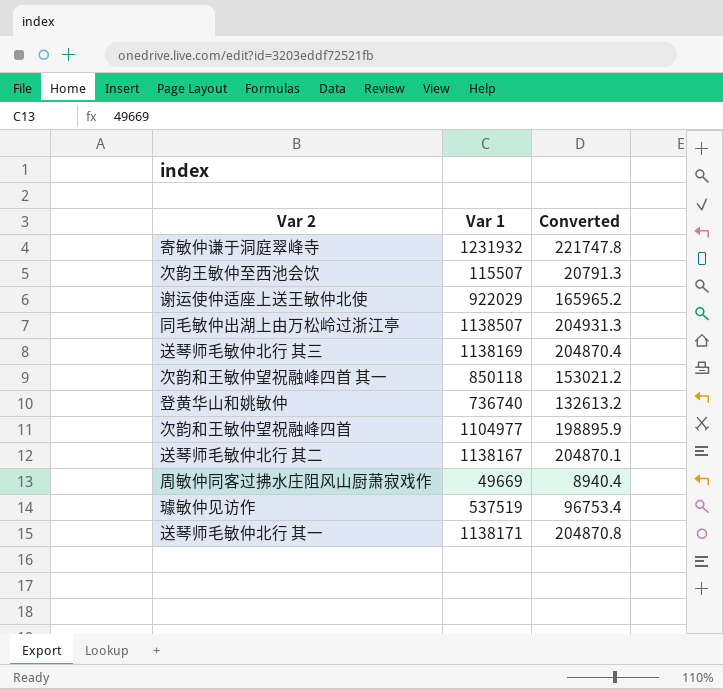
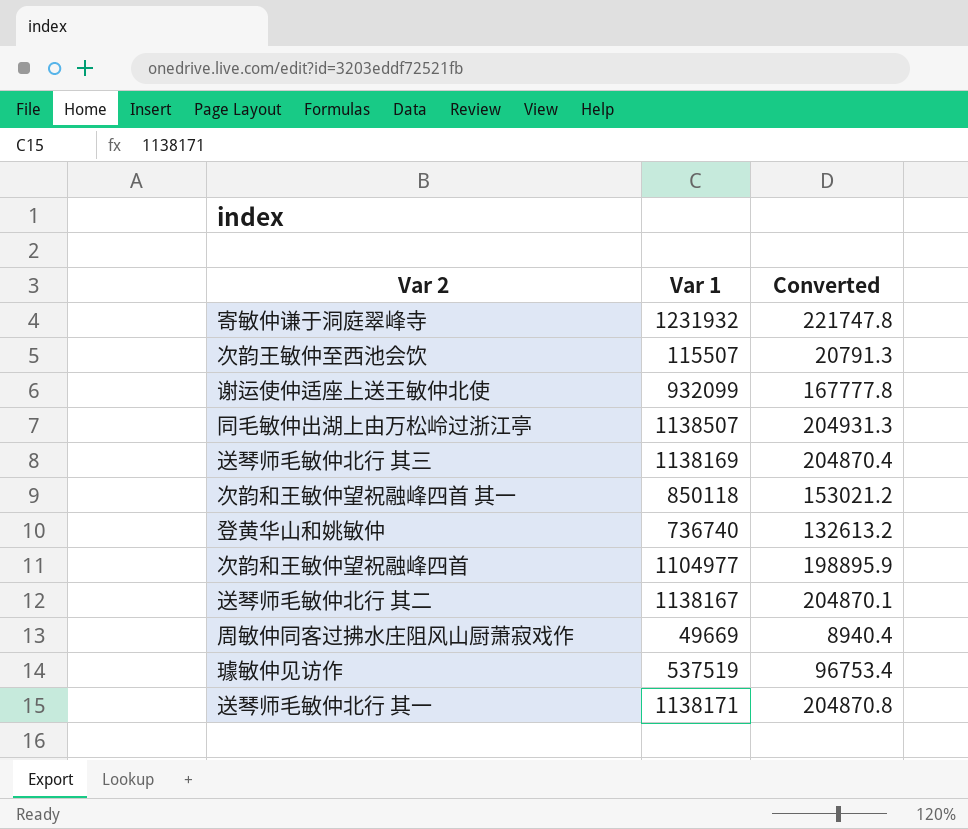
谢运使仲适座上送王敏仲北使 | Var 1: 922029 -> 932099
谢运使仲适座上送王敏仲北使 | Converted: 165965.2 -> 167777.8

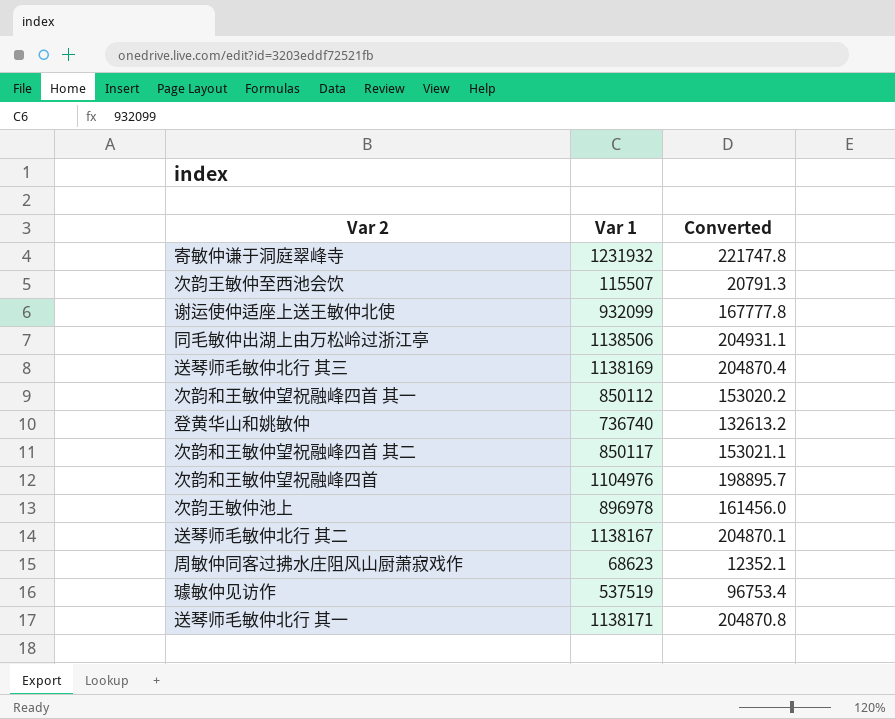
同毛敏仲出湖上由万松岭过浙江亭 | Var 1: 1138507 -> 1138506
同毛敏仲出湖上由万松岭过浙江亭 | Converted: 204931.3 -> 204931.1
次韵和王敏仲望祝融峰四首 其一 | Var 1: 850118 -> 850112
次韵和王敏仲望祝融峰四首 其一 | Converted: 153021.2 -> 153020.2
row 次韵和王敏仲望祝融峰四首 其二: none -> 850117 | 153021.1
次韵和王敏仲望祝融峰四首 | Var 1: 1104977 -> 1104976
次韵和王敏仲望祝融峰四首 | Converted: 198895.9 -> 198895.7
row 次韵王敏仲池上: none -> 896978 | 161456.0
周敏仲同客过拂水庄阻风山厨萧寂戏作 | Var 1: 49669 -> 68623
周敏仲同客过拂水庄阻风山厨萧寂戏作 | Converted: 8940.4 -> 12352.1

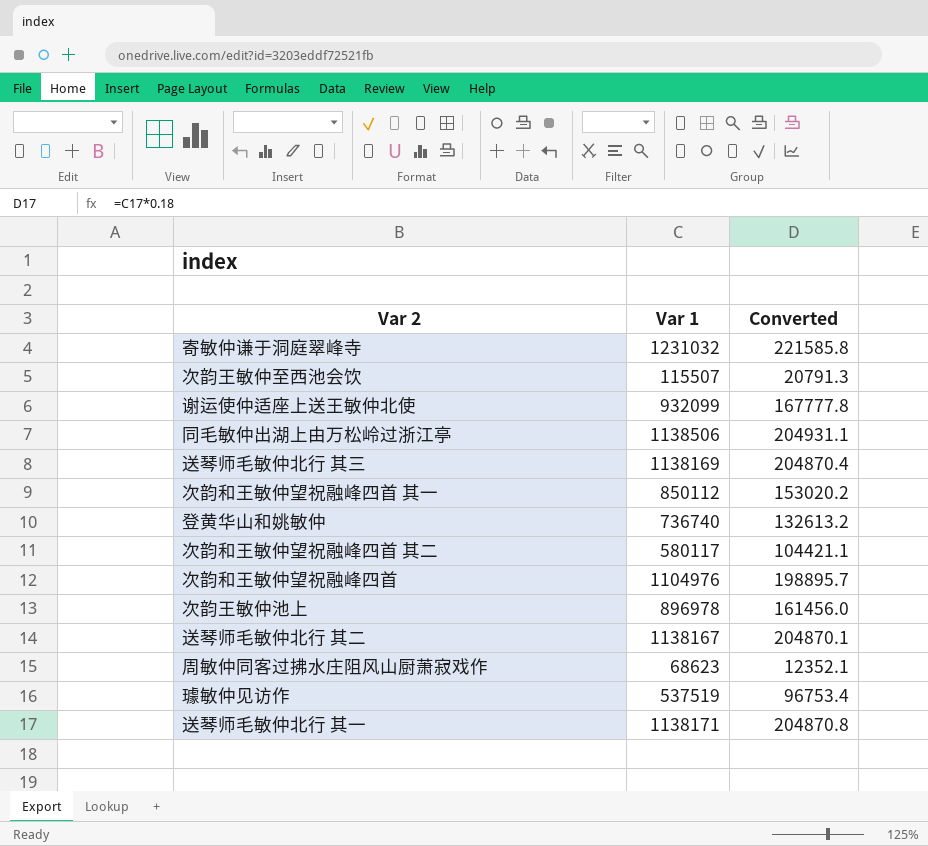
寄敏仲谦于洞庭翠峰寺 | Var 1: 1231932 -> 1231032
寄敏仲谦于洞庭翠峰寺 | Converted: 221747.8 -> 221585.8
次韵和王敏仲望祝融峰四首 其二 | Var 1: 850117 -> 580117
次韵和王敏仲望祝融峰四首 其二 | Converted: 153021.1 -> 104421.1

